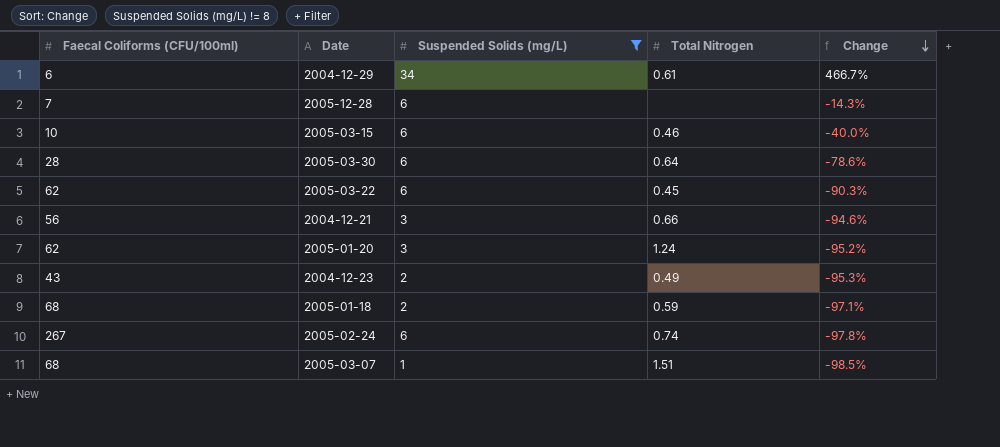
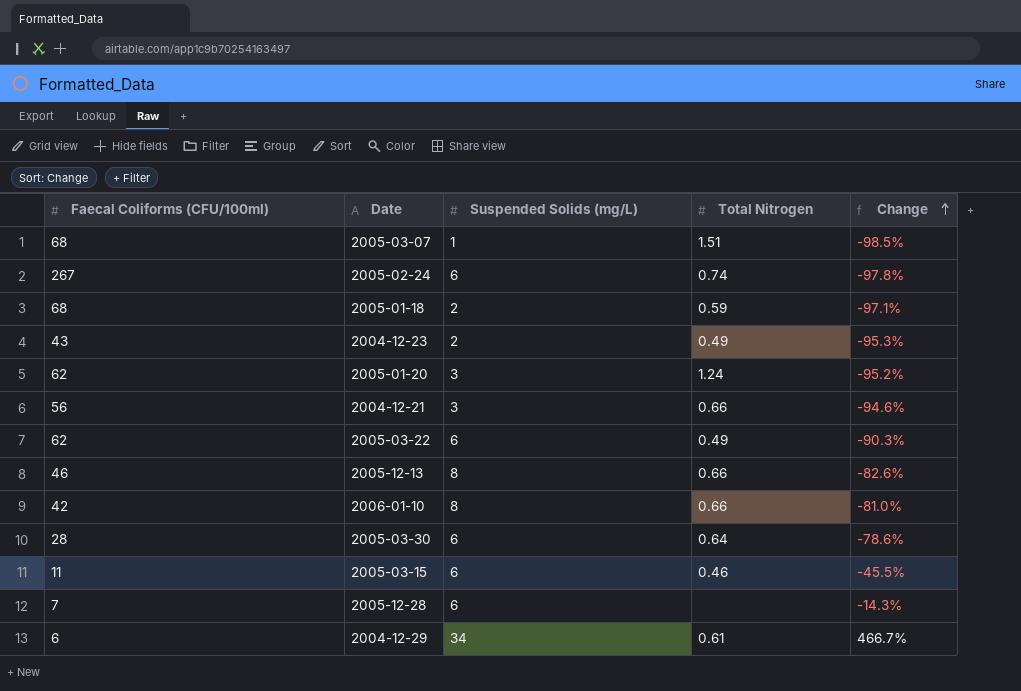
filter: Suspended Solids (mg/L) != 8 -> none
row order: Change descending -> Change ascending
2005-03-22 | Total Nitrogen: 0.45 -> 0.49
2005-03-15 | Faecal Coliforms (CFU/100ml): 10 -> 11
2005-03-15 | Change: -40.0% -> -45.5%

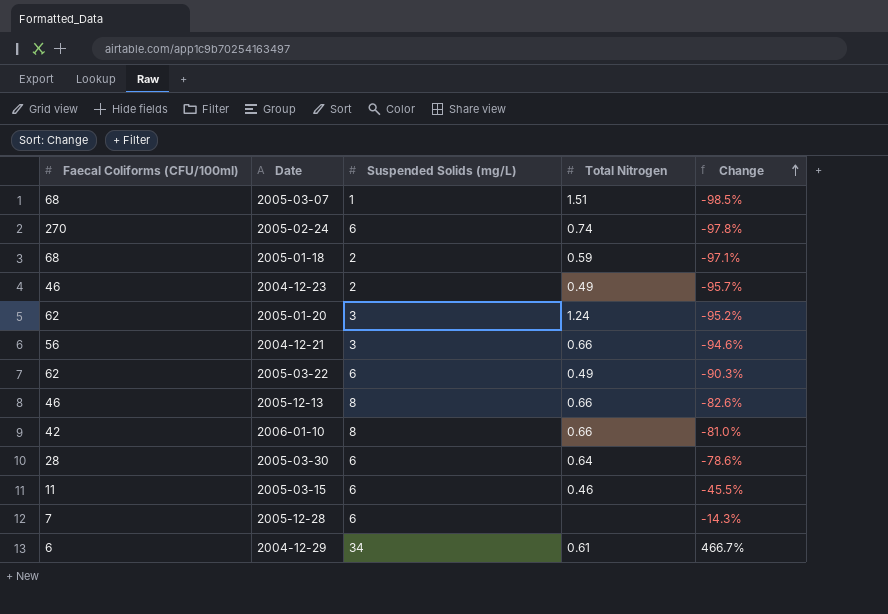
2005-02-24 | Faecal Coliforms (CFU/100ml): 267 -> 270
2004-12-23 | Faecal Coliforms (CFU/100ml): 43 -> 46
2004-12-23 | Change: -95.3% -> -95.7%

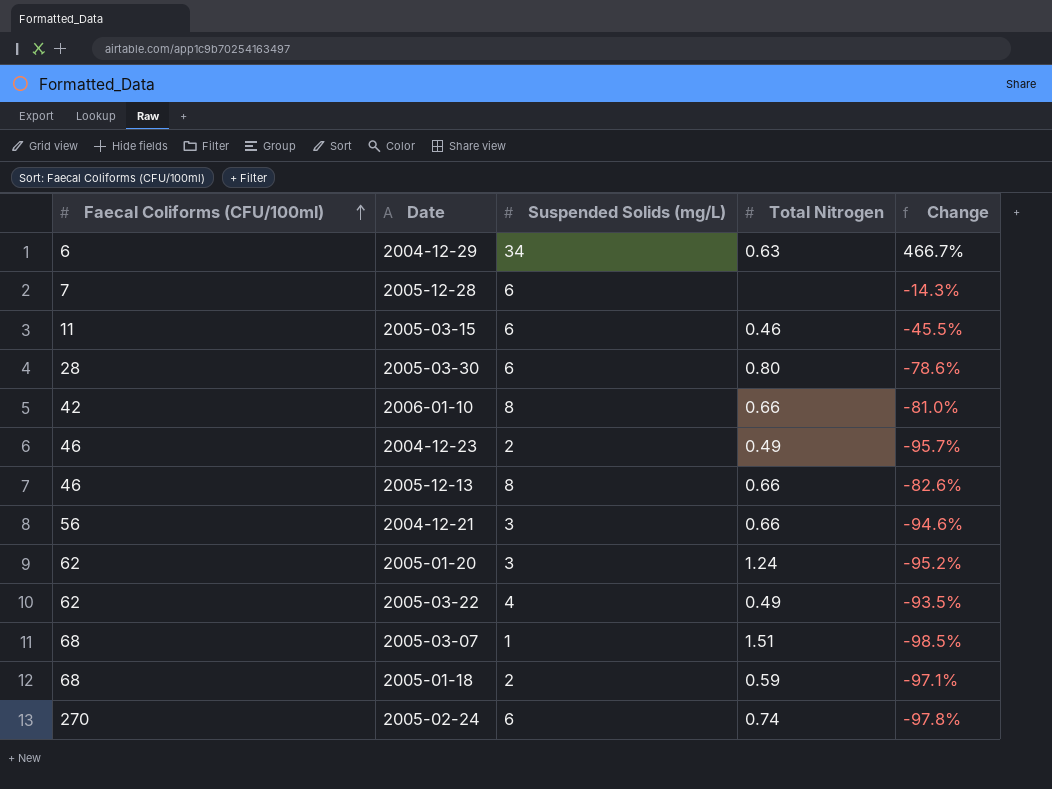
row order: Change ascending -> Faecal Coliforms (CFU/100ml) ascending
2004-12-29 | Total Nitrogen: 0.61 -> 0.63
2005-03-30 | Total Nitrogen: 0.64 -> 0.80
2005-03-22 | Suspended Solids (mg/L): 6 -> 4
2005-03-22 | Change: -90.3% -> -93.5%

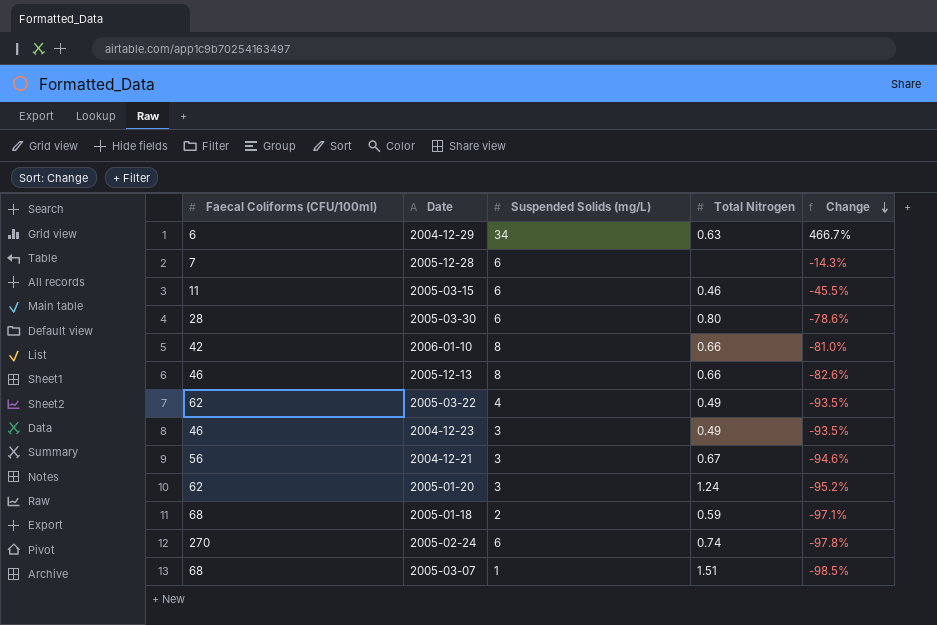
row order: Faecal Coliforms (CFU/100ml) ascending -> Change descending
2004-12-23 | Suspended Solids (mg/L): 2 -> 3
2004-12-23 | Change: -95.7% -> -93.5%
2004-12-21 | Total Nitrogen: 0.66 -> 0.67

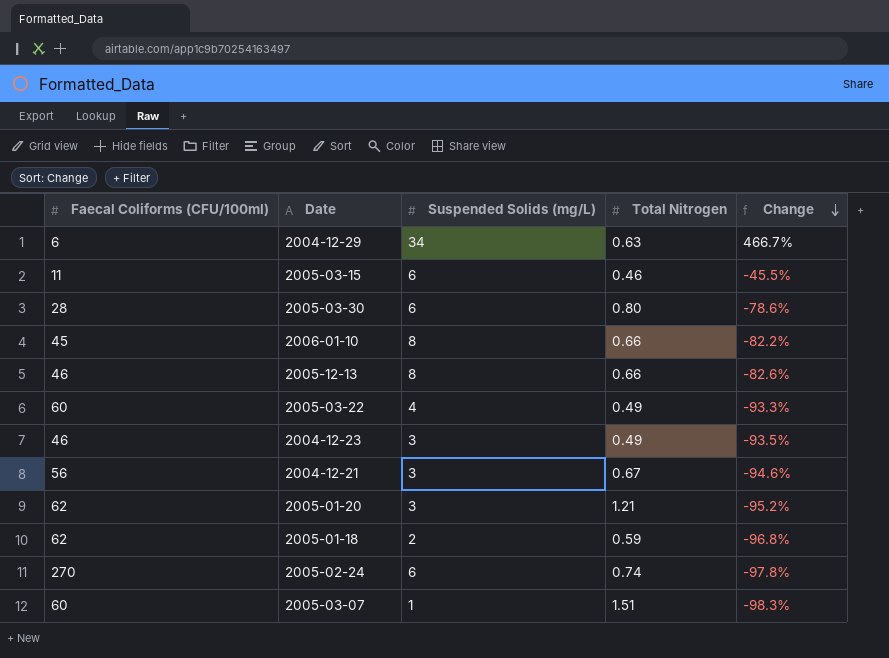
row 2005-12-28: 7 | 6 | none | -14.3% -> none
2006-01-10 | Faecal Coliforms (CFU/100ml): 42 -> 45
2006-01-10 | Change: -81.0% -> -82.2%
2005-03-22 | Faecal Coliforms (CFU/100ml): 62 -> 60
2005-03-22 | Change: -93.5% -> -93.3%
2005-01-20 | Total Nitrogen: 1.24 -> 1.21
2005-01-18 | Faecal Coliforms (CFU/100ml): 68 -> 62
2005-01-18 | Change: -97.1% -> -96.8%
2005-03-07 | Faecal Coliforms (CFU/100ml): 68 -> 60
2005-03-07 | Change: -98.5% -> -98.3%

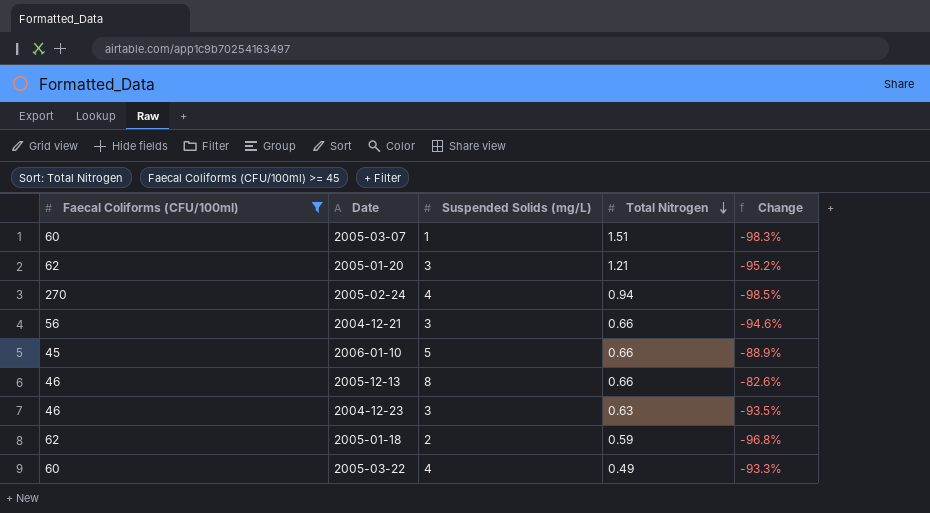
filter: none -> Faecal Coliforms (CFU/100ml) >= 45
row order: Change descending -> Total Nitrogen descending
2005-02-24 | Suspended Solids (mg/L): 6 -> 4
2005-02-24 | Total Nitrogen: 0.74 -> 0.94
2005-02-24 | Change: -97.8% -> -98.5%
2004-12-21 | Total Nitrogen: 0.67 -> 0.66
2006-01-10 | Suspended Solids (mg/L): 8 -> 5
2006-01-10 | Change: -82.2% -> -88.9%
2004-12-23 | Total Nitrogen: 0.49 -> 0.63

